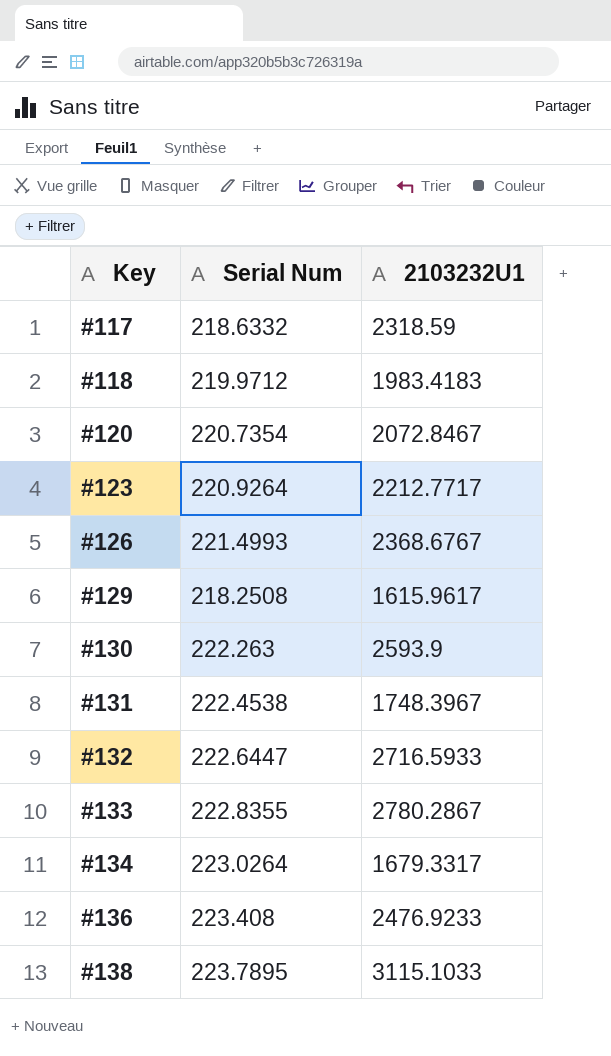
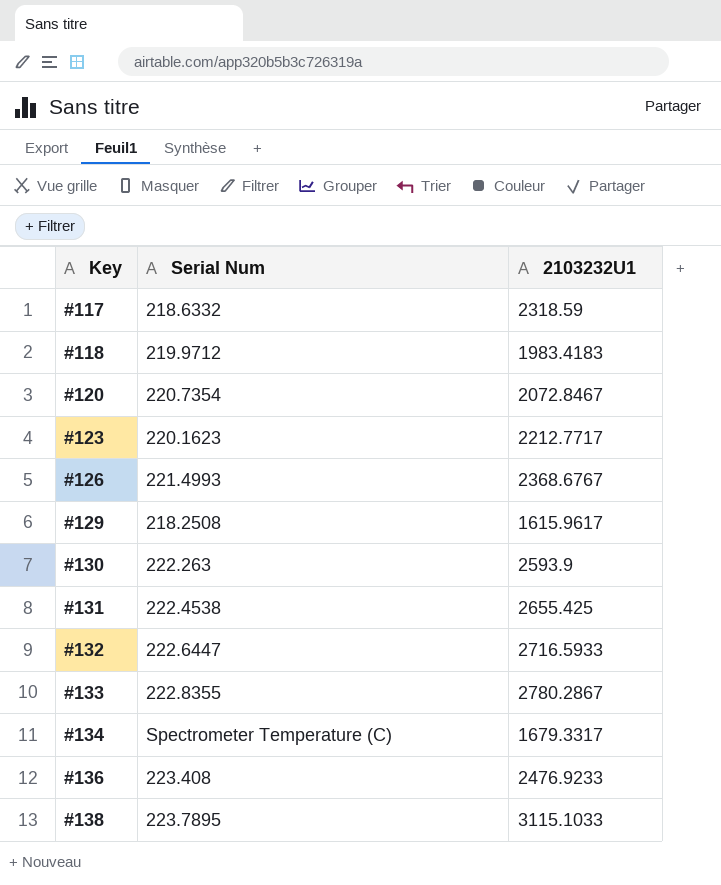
#123 | Serial Num: 220.9264 -> 220.1623
#131 | 2103232U1: 1748.3967 -> 2655.425
#134 | Serial Num: 223.0264 -> Spectrometer Temperature (C)

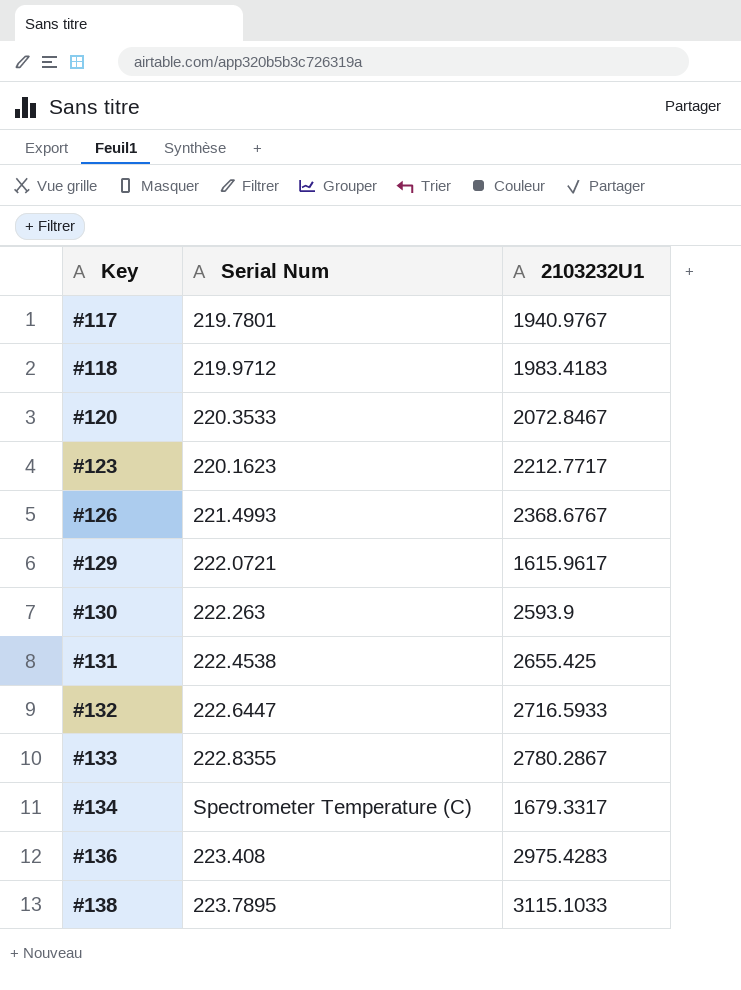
#117 | Serial Num: 218.6332 -> 219.7801
#117 | 2103232U1: 2318.59 -> 1940.9767
#120 | Serial Num: 220.7354 -> 220.3533
#129 | Serial Num: 218.2508 -> 222.0721
#136 | 2103232U1: 2476.9233 -> 2975.4283

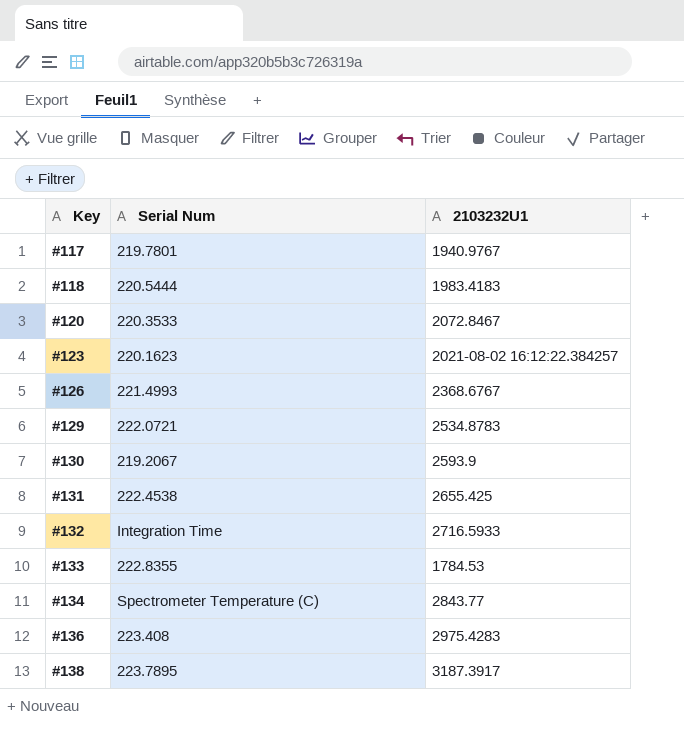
#118 | Serial Num: 219.9712 -> 220.5444
#123 | 2103232U1: 2212.7717 -> 2021-08-02 16:12:22.384257
#129 | 2103232U1: 1615.9617 -> 2534.8783
#130 | Serial Num: 222.263 -> 219.2067
#132 | Serial Num: 222.6447 -> Integration Time
#133 | 2103232U1: 2780.2867 -> 1784.53
#134 | 2103232U1: 1679.3317 -> 2843.77
#138 | 2103232U1: 3115.1033 -> 3187.3917

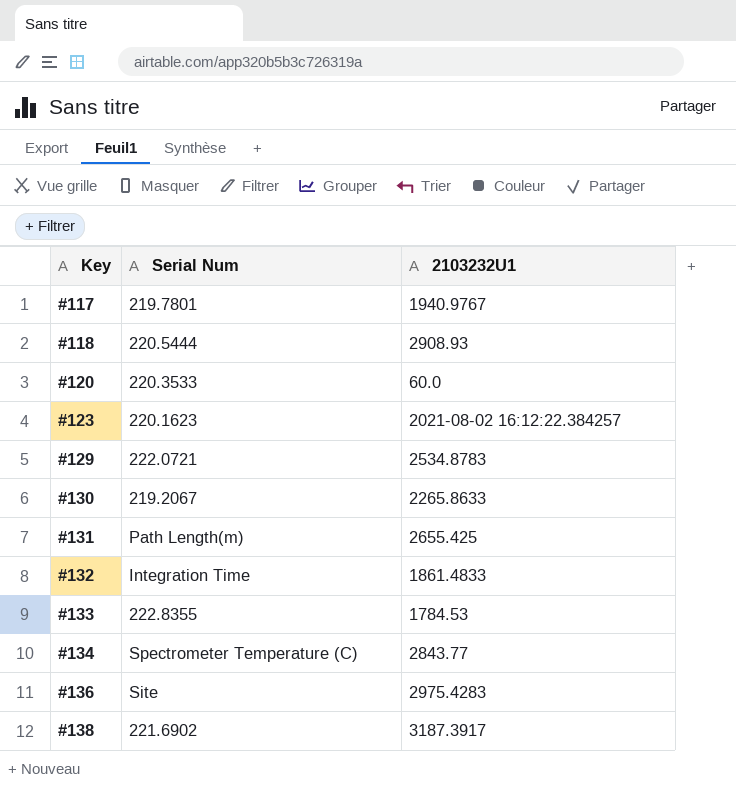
row #126: 221.4993 | 2368.6767 -> none
#118 | 2103232U1: 1983.4183 -> 2908.93
#120 | 2103232U1: 2072.8467 -> 60.0
#130 | 2103232U1: 2593.9 -> 2265.8633
#131 | Serial Num: 222.4538 -> Path Length(m)
#132 | 2103232U1: 2716.5933 -> 1861.4833
#136 | Serial Num: 223.408 -> Site
#138 | Serial Num: 223.7895 -> 221.6902

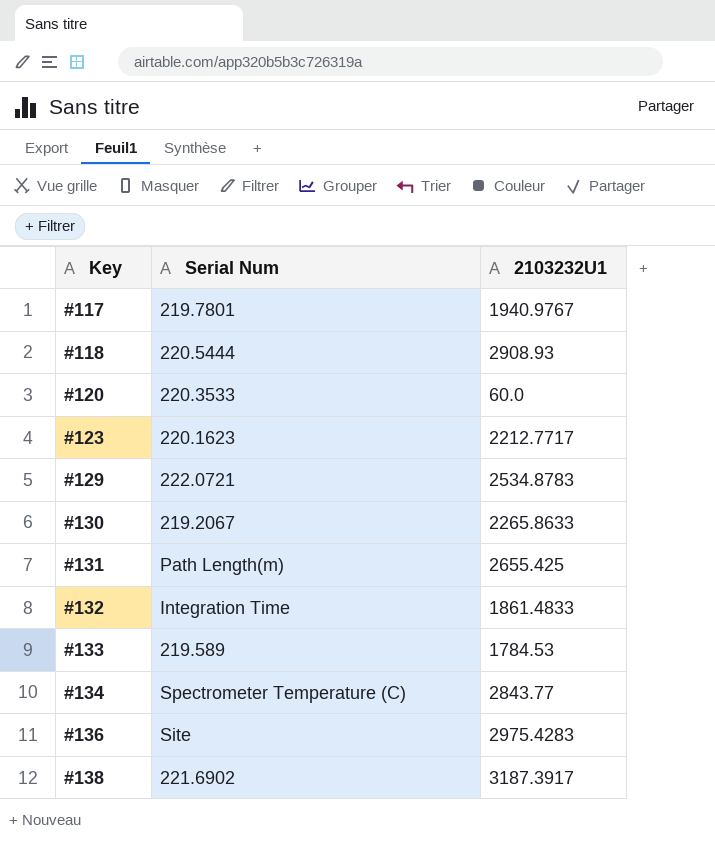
#123 | 2103232U1: 2021-08-02 16:12:22.384257 -> 2212.7717
#133 | Serial Num: 222.8355 -> 219.589

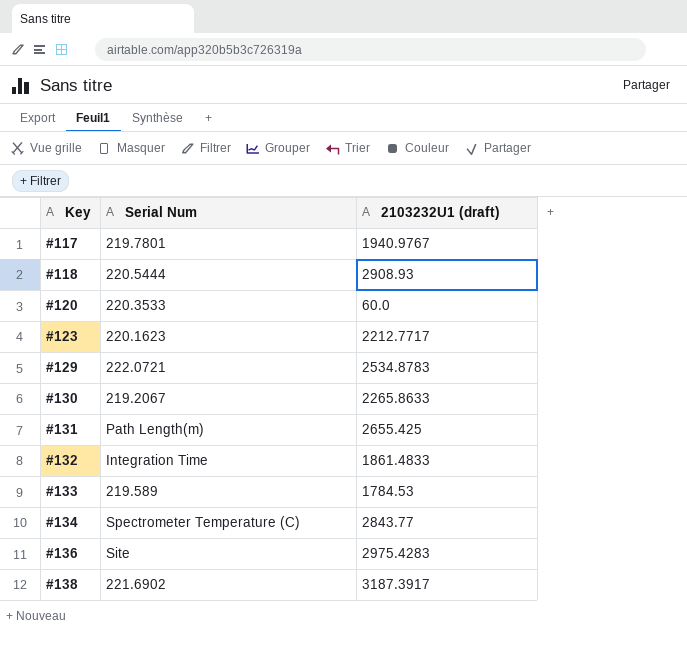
column name: 2103232U1 -> 2103232U1 (draft)

